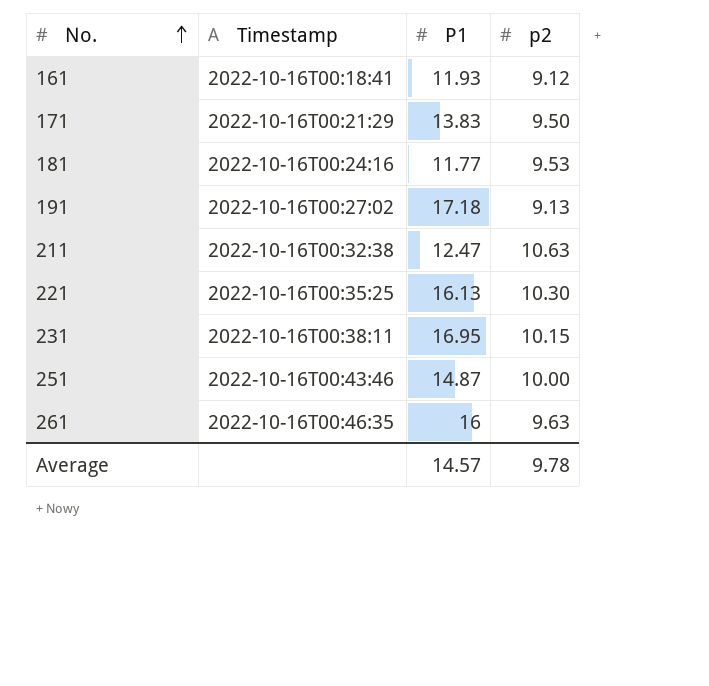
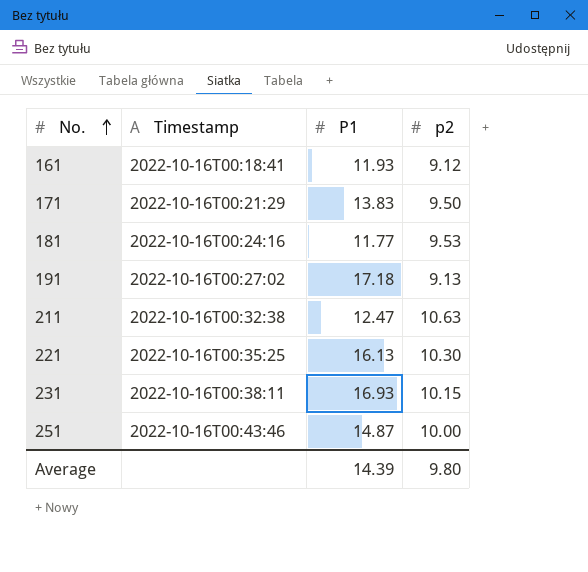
row 261: 2022-10-16T00:46:35 | 16 | 9.63 -> none
231 | P1: 16.95 -> 16.93
Average | P1: 14.57 -> 14.39
Average | p2: 9.78 -> 9.80

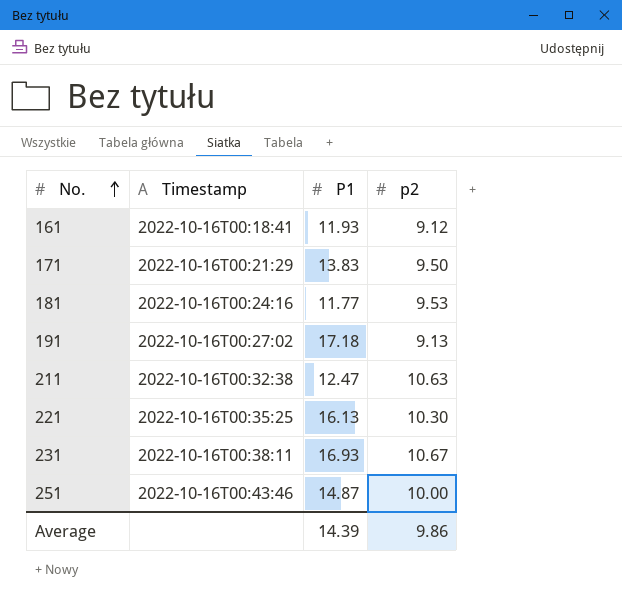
231 | p2: 10.15 -> 10.67
Average | p2: 9.80 -> 9.86

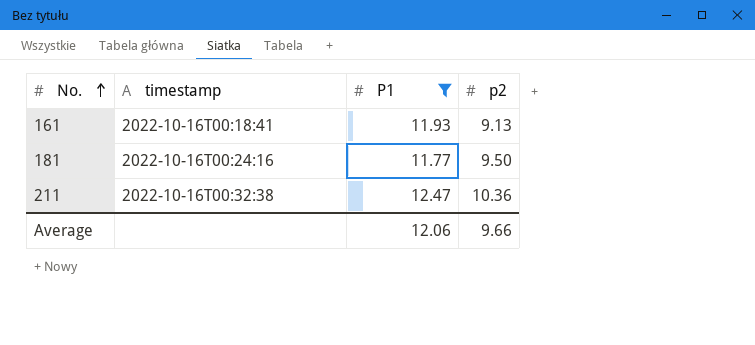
filter: none -> P1 <= 12.47
column name: Timestamp -> timestamp
161 | p2: 9.12 -> 9.13
181 | p2: 9.53 -> 9.50
211 | p2: 10.63 -> 10.36
Average | P1: 14.39 -> 12.06
Average | p2: 9.86 -> 9.66

